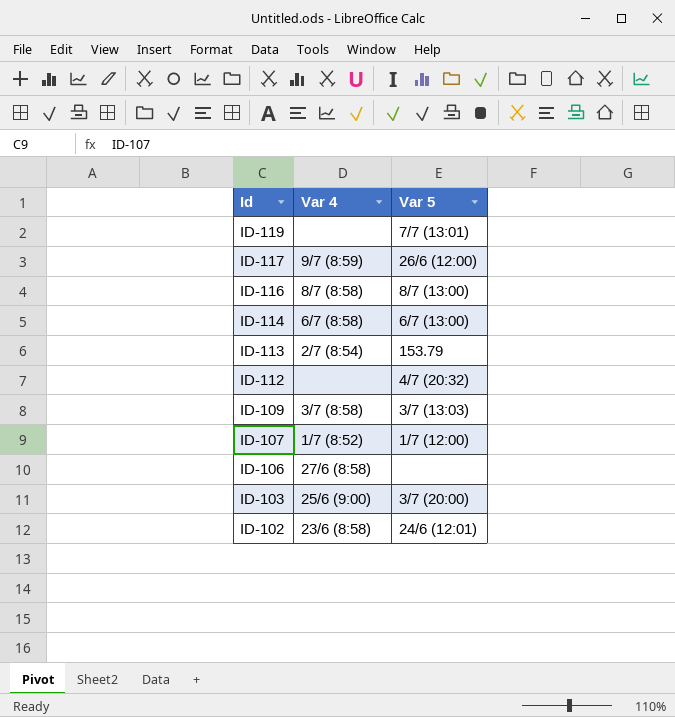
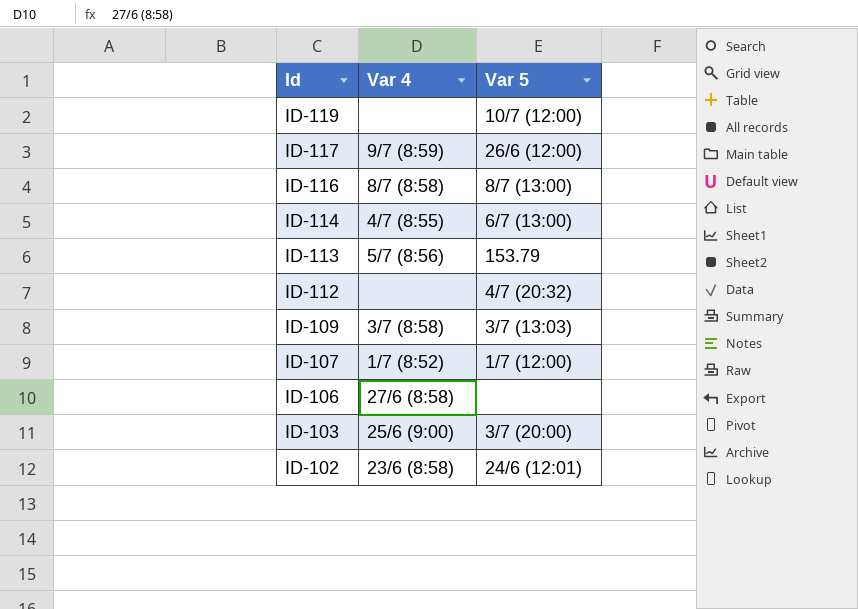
ID-119 | Var 5: 7/7 (13:01) -> 10/7 (12:00)
ID-114 | Var 4: 6/7 (8:58) -> 4/7 (8:55)
ID-113 | Var 4: 2/7 (8:54) -> 5/7 (8:56)

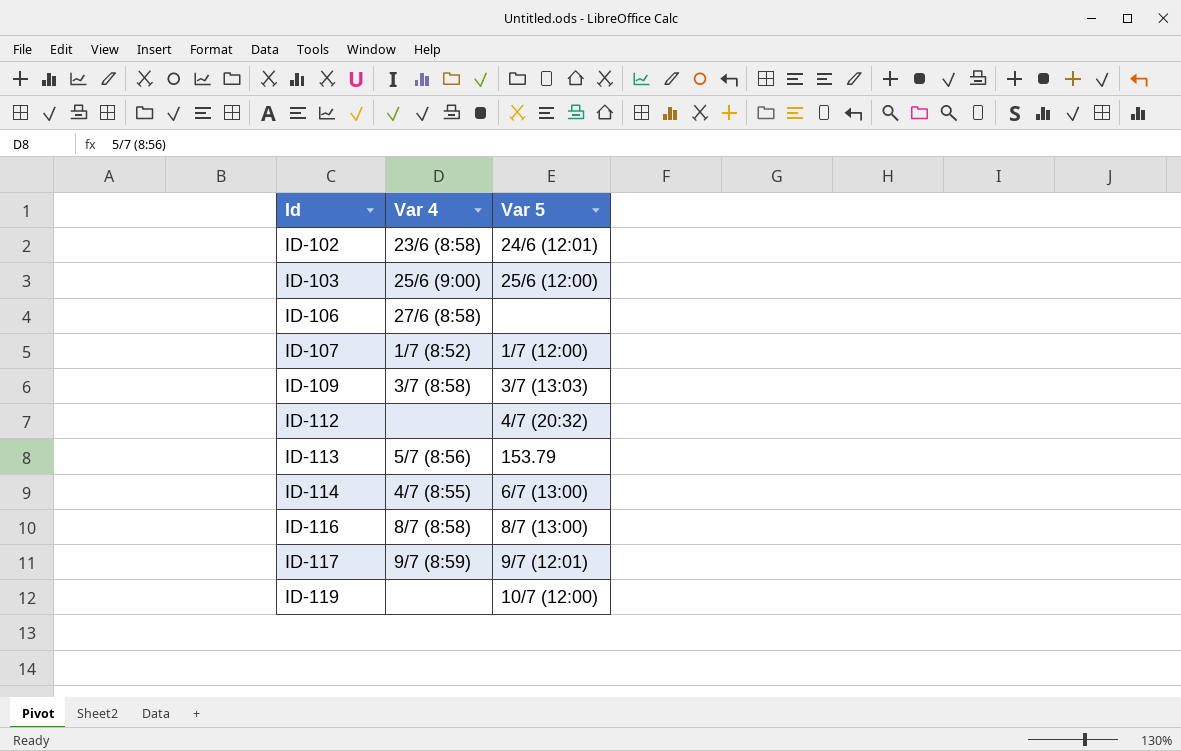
row order: Id descending -> Id ascending
ID-103 | Var 5: 3/7 (20:00) -> 25/6 (12:00)
ID-117 | Var 5: 26/6 (12:00) -> 9/7 (12:01)

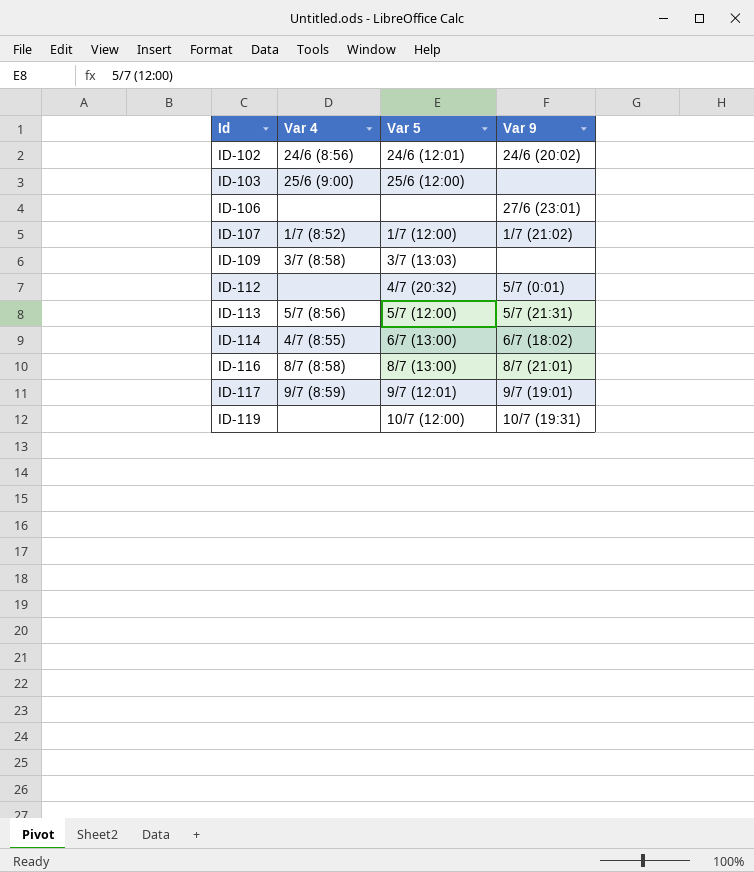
column Var 9 | position: none -> 4
ID-102 | Var 4: 23/6 (8:58) -> 24/6 (8:56)
ID-106 | Var 4: 27/6 (8:58) -> none
ID-113 | Var 5: 153.79 -> 5/7 (12:00)

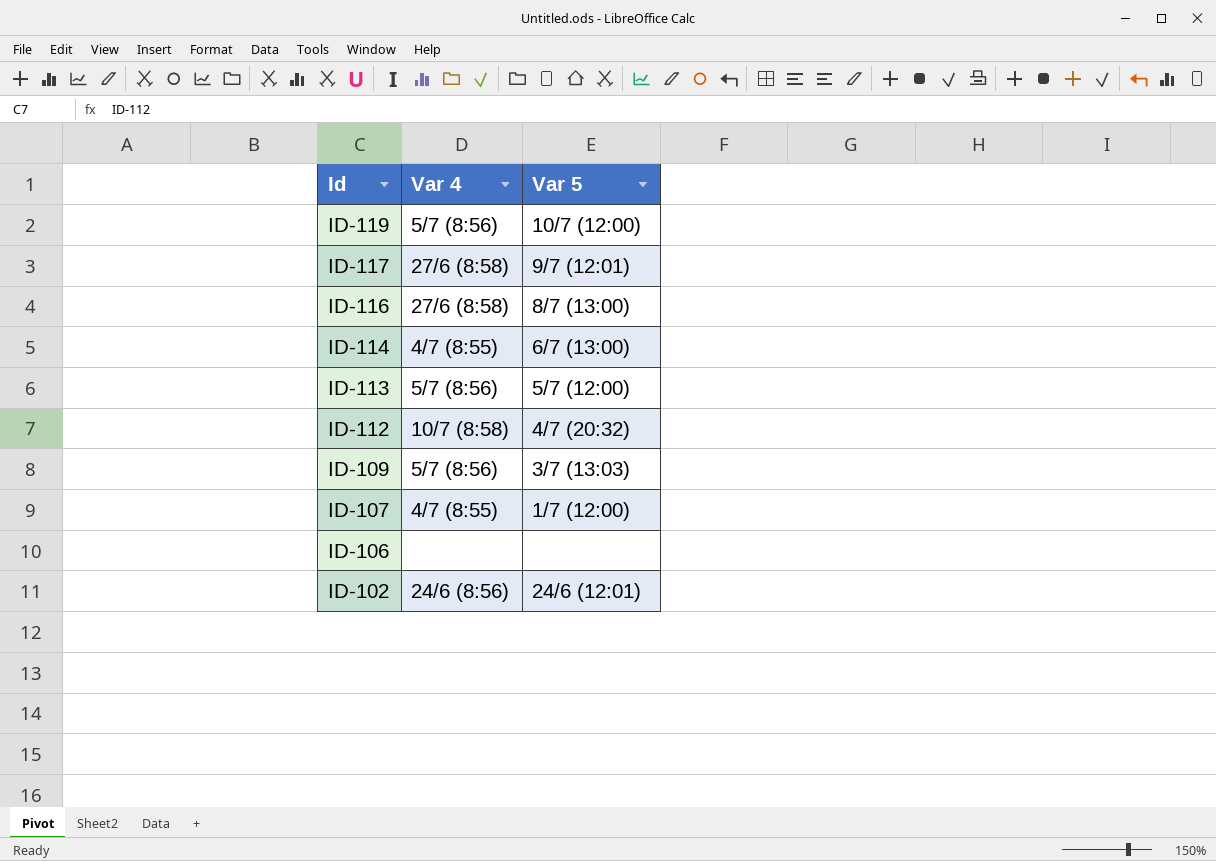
row order: Id ascending -> Id descending
column Var 9 | position: 4 -> none
row ID-103: 25/6 (9:00) | 25/6 (12:00) | none -> none
ID-119 | Var 4: none -> 5/7 (8:56)
ID-117 | Var 4: 9/7 (8:59) -> 27/6 (8:58)
ID-116 | Var 4: 8/7 (8:58) -> 27/6 (8:58)
ID-112 | Var 4: none -> 10/7 (8:58)
ID-109 | Var 4: 3/7 (8:58) -> 5/7 (8:56)
ID-107 | Var 4: 1/7 (8:52) -> 4/7 (8:55)

